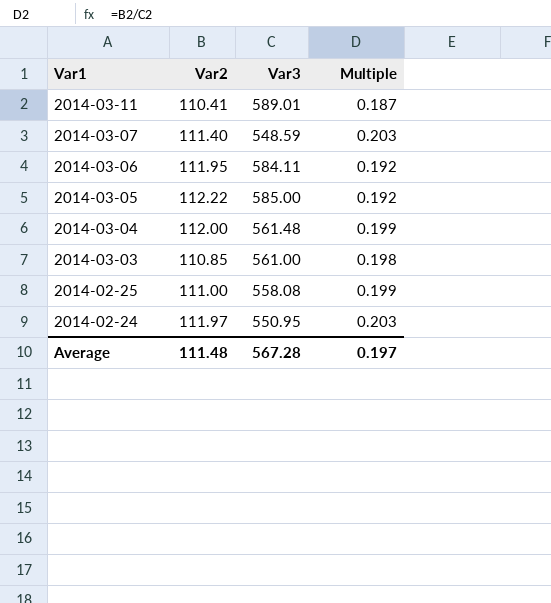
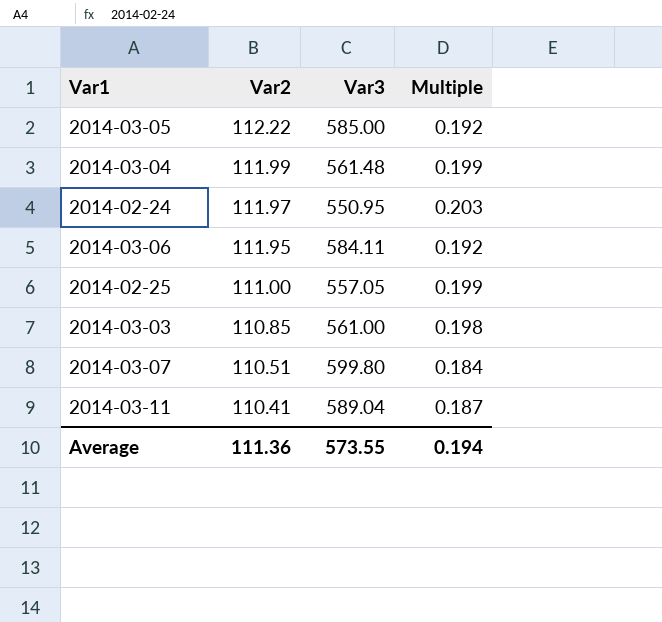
row order: Var1 descending -> Var2 descending
2014-03-04 | Var2: 112.00 -> 111.99
2014-02-25 | Var3: 558.08 -> 557.05
2014-03-07 | Var2: 111.40 -> 110.51
2014-03-07 | Var3: 548.59 -> 599.80
2014-03-07 | Multiple: 0.203 -> 0.184
2014-03-11 | Var3: 589.01 -> 589.04
Average | Var2: 111.48 -> 111.36
Average | Var3: 567.28 -> 573.55
Average | Multiple: 0.197 -> 0.194

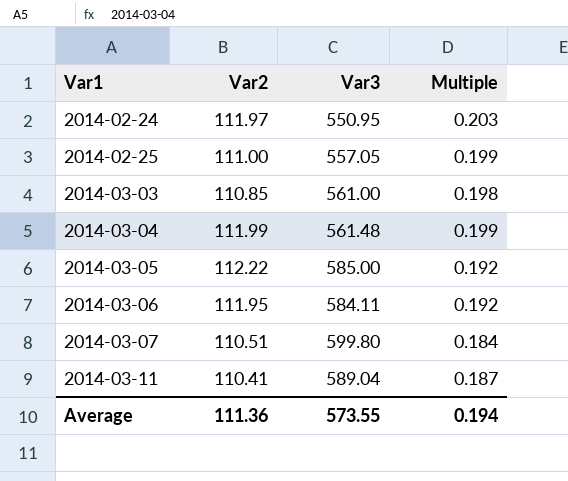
row order: Var2 descending -> Var1 ascending

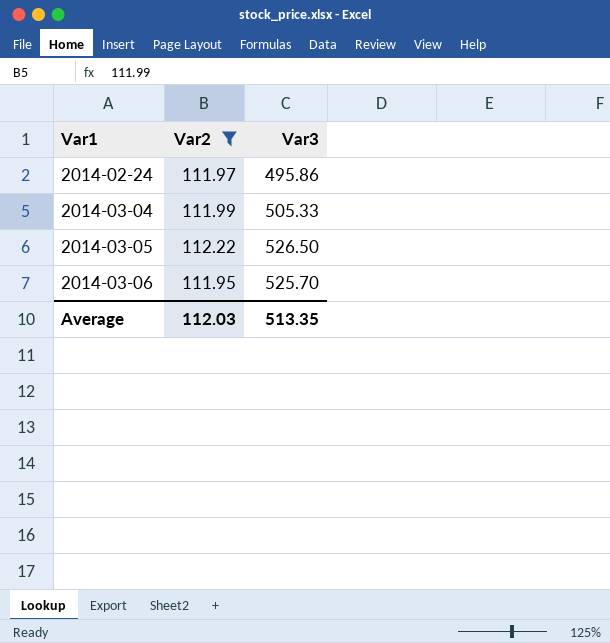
filter: none -> Var2 >= 111.95
column Multiple | formula: [Var2] / [Var3] -> none
2014-02-24 | Var3: 550.95 -> 495.86
2014-03-04 | Var3: 561.48 -> 505.33
2014-03-05 | Var3: 585.00 -> 526.50
2014-03-06 | Var3: 584.11 -> 525.70
Average | Var2: 111.36 -> 112.03
Average | Var3: 573.55 -> 513.35

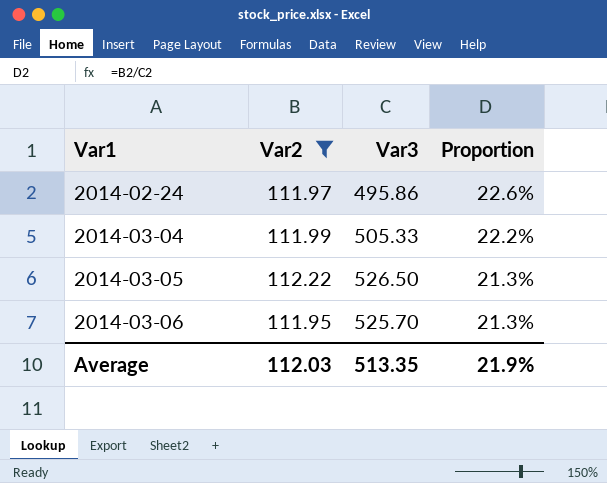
column Proportion | formula: none -> [Var2] / [Var3]

